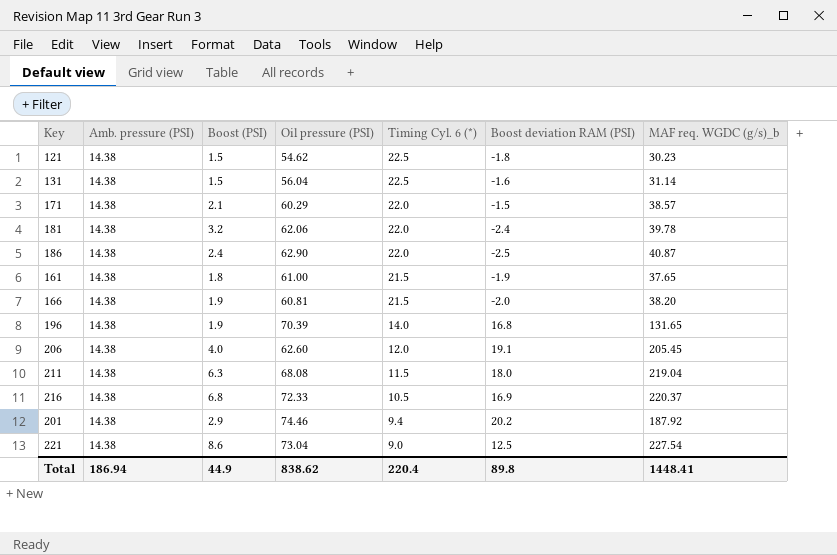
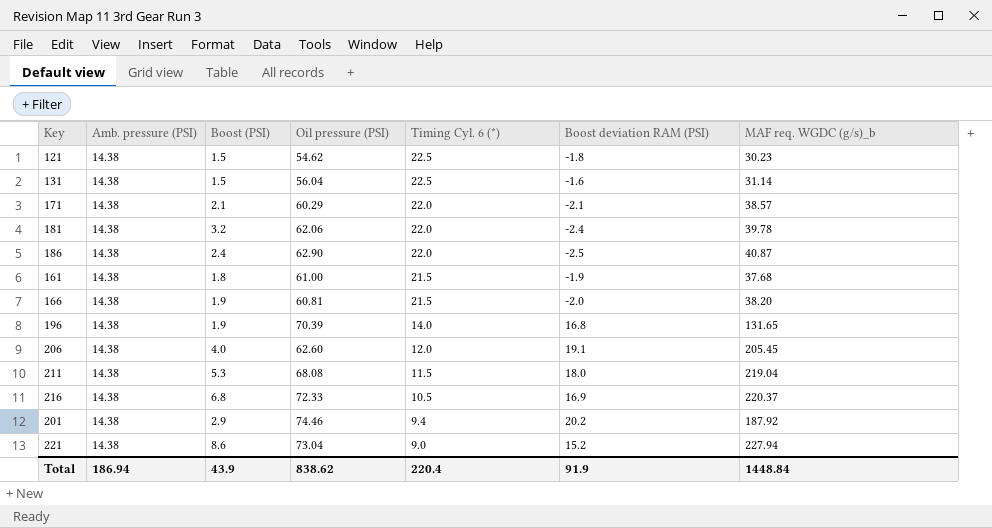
171 | Boost deviation RAM (PSI): -1.5 -> -2.1
161 | MAF req. WGDC (g/s)_b: 37.65 -> 37.68
211 | Boost (PSI): 6.3 -> 5.3
221 | Boost deviation RAM (PSI): 12.5 -> 15.2
221 | MAF req. WGDC (g/s)_b: 227.54 -> 227.94
Total | Boost (PSI): 44.9 -> 43.9
Total | Boost deviation RAM (PSI): 89.8 -> 91.9
Total | MAF req. WGDC (g/s)_b: 1448.41 -> 1448.84

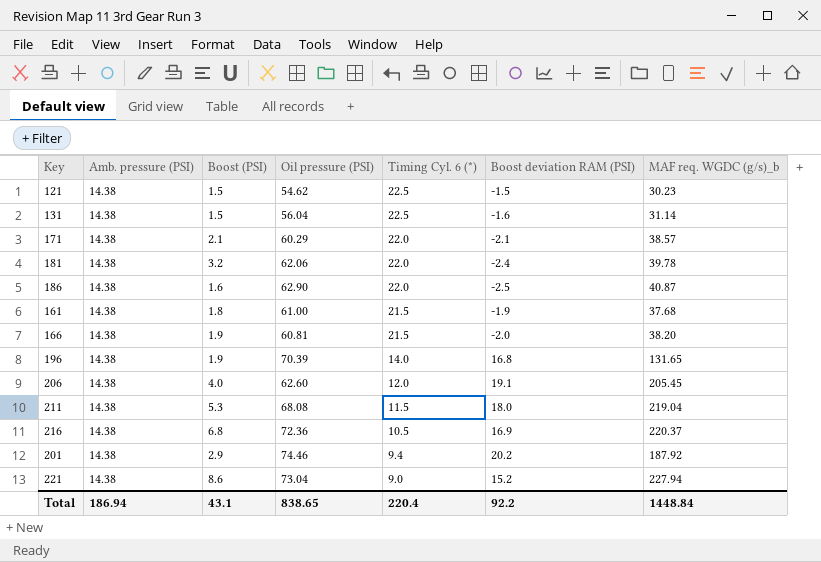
121 | Boost deviation RAM (PSI): -1.8 -> -1.5
186 | Boost (PSI): 2.4 -> 1.6
216 | Oil pressure (PSI): 72.33 -> 72.36
Total | Boost (PSI): 43.9 -> 43.1
Total | Oil pressure (PSI): 838.62 -> 838.65
Total | Boost deviation RAM (PSI): 91.9 -> 92.2

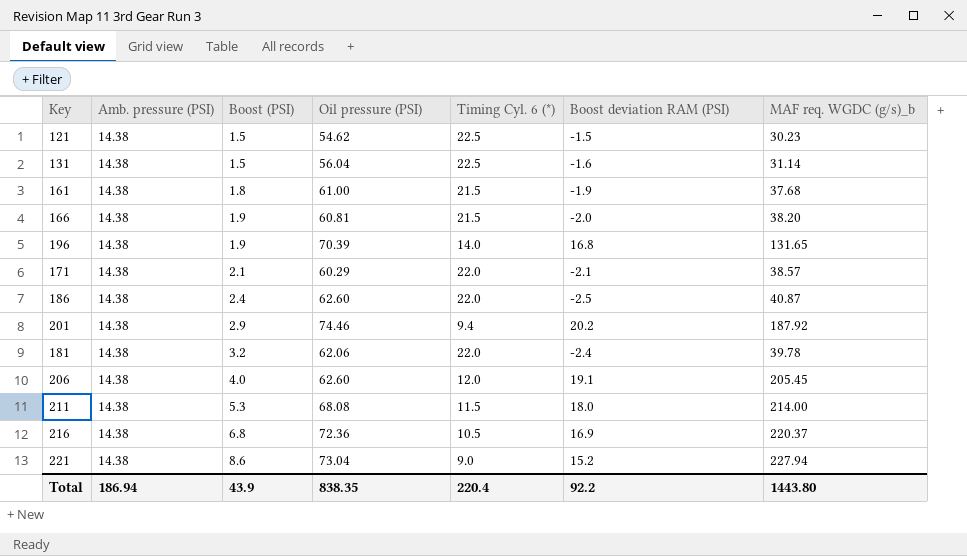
row order: Timing Cyl. 6 (*) descending -> Boost (PSI) ascending
186 | Boost (PSI): 1.6 -> 2.4
186 | Oil pressure (PSI): 62.90 -> 62.60
211 | MAF req. WGDC (g/s)_b: 219.04 -> 214.00
Total | Boost (PSI): 43.1 -> 43.9
Total | Oil pressure (PSI): 838.65 -> 838.35
Total | MAF req. WGDC (g/s)_b: 1448.84 -> 1443.80

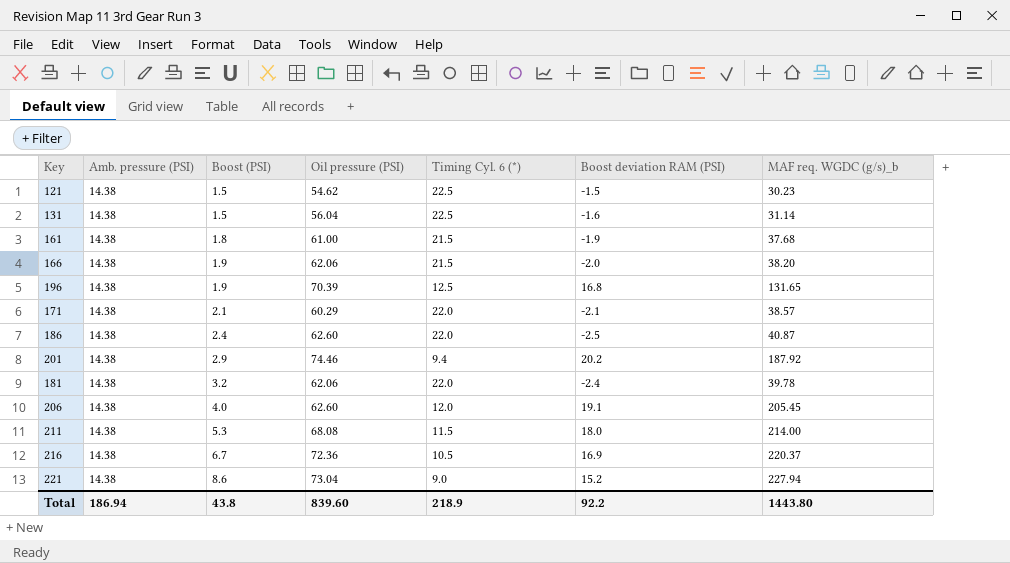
166 | Oil pressure (PSI): 60.81 -> 62.06
196 | Timing Cyl. 6 (*): 14.0 -> 12.5
216 | Boost (PSI): 6.8 -> 6.7
Total | Boost (PSI): 43.9 -> 43.8
Total | Oil pressure (PSI): 838.35 -> 839.60
Total | Timing Cyl. 6 (*): 220.4 -> 218.9

